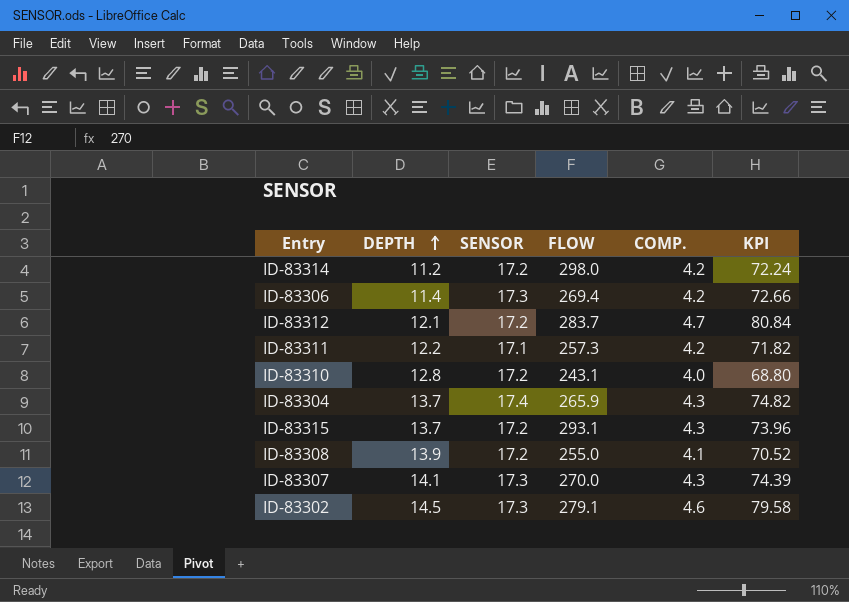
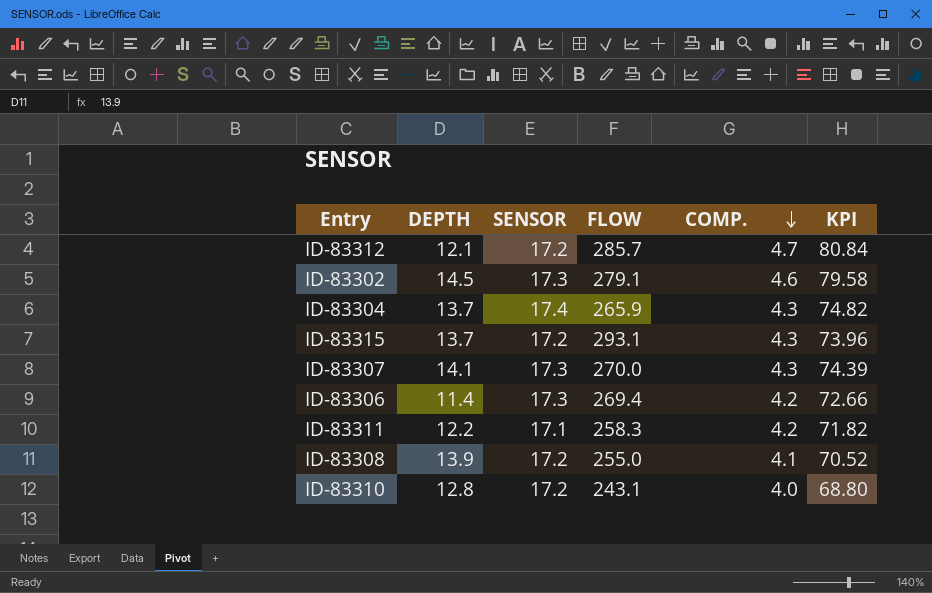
row order: DEPTH ascending -> COMP. descending
row ID-83314: 11.2 | 17.2 | 298.0 | 4.2 | 72.24 -> none
ID-83312 | FLOW: 283.7 -> 285.7
ID-83311 | FLOW: 257.3 -> 258.3

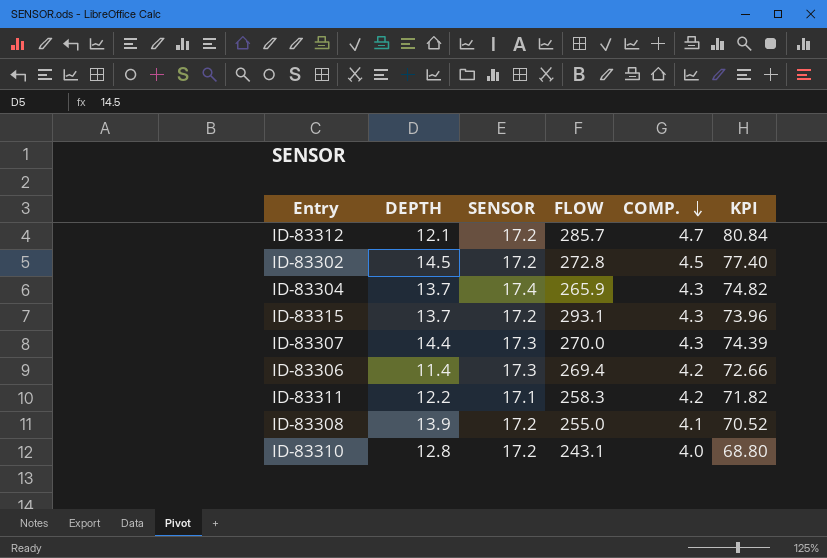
ID-83302 | SENSOR: 17.3 -> 17.2
ID-83302 | FLOW: 279.1 -> 272.8
ID-83302 | COMP.: 4.6 -> 4.5
ID-83302 | KPI: 79.58 -> 77.40
ID-83307 | DEPTH: 14.1 -> 14.4

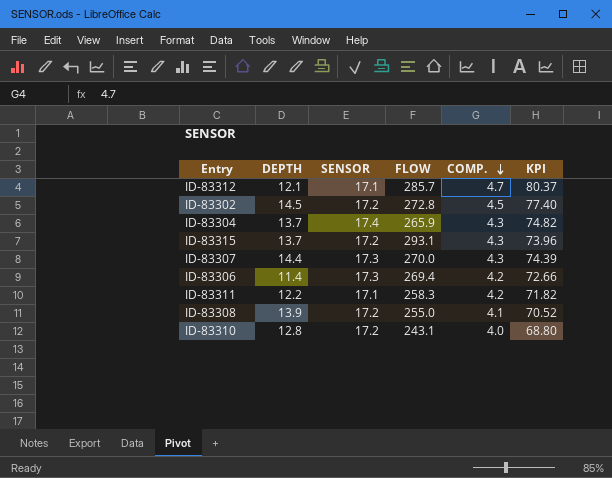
ID-83312 | SENSOR: 17.2 -> 17.1
ID-83312 | KPI: 80.84 -> 80.37

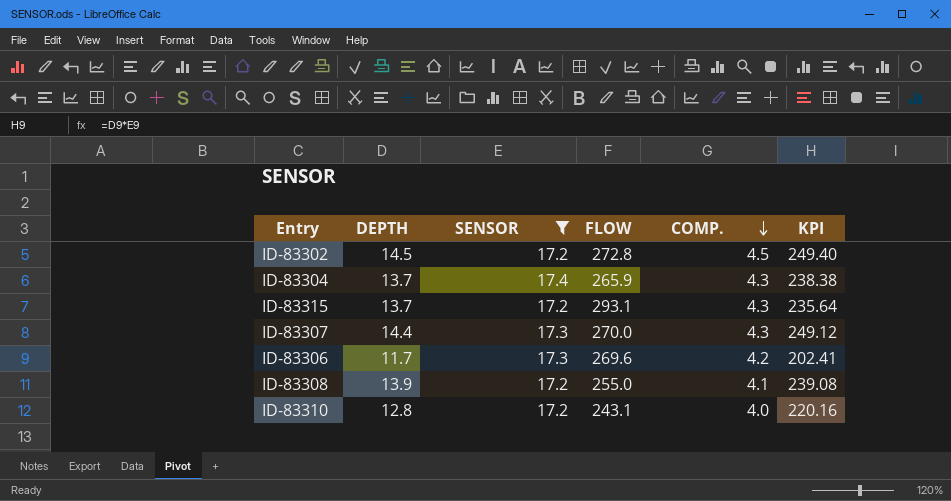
filter: none -> SENSOR != 17.1
column KPI | formula: [SENSOR] * [COMP.] -> [DEPTH] * [SENSOR]
ID-83306 | DEPTH: 11.4 -> 11.7
ID-83306 | FLOW: 269.4 -> 269.6

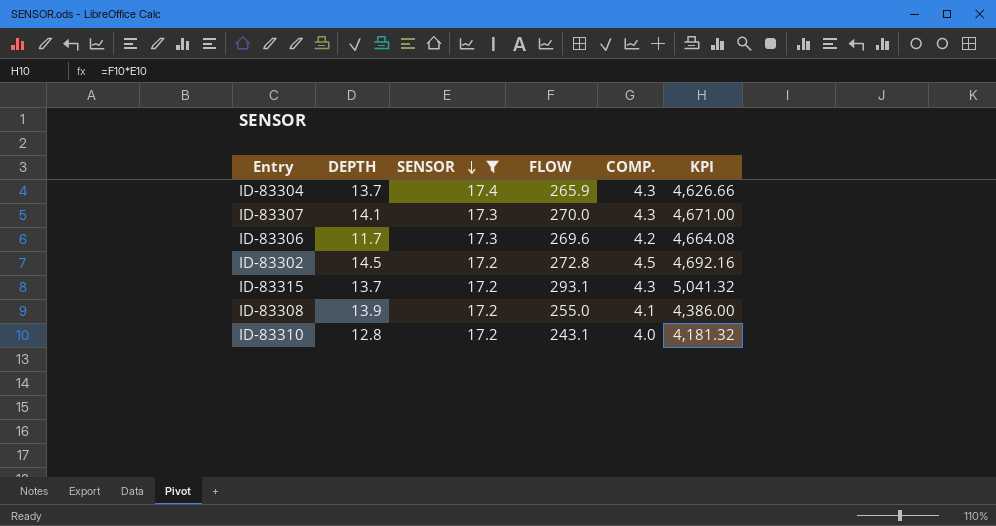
row order: COMP. descending -> SENSOR descending
column KPI | formula: [DEPTH] * [SENSOR] -> [SENSOR] * [FLOW]
ID-83307 | DEPTH: 14.4 -> 14.1

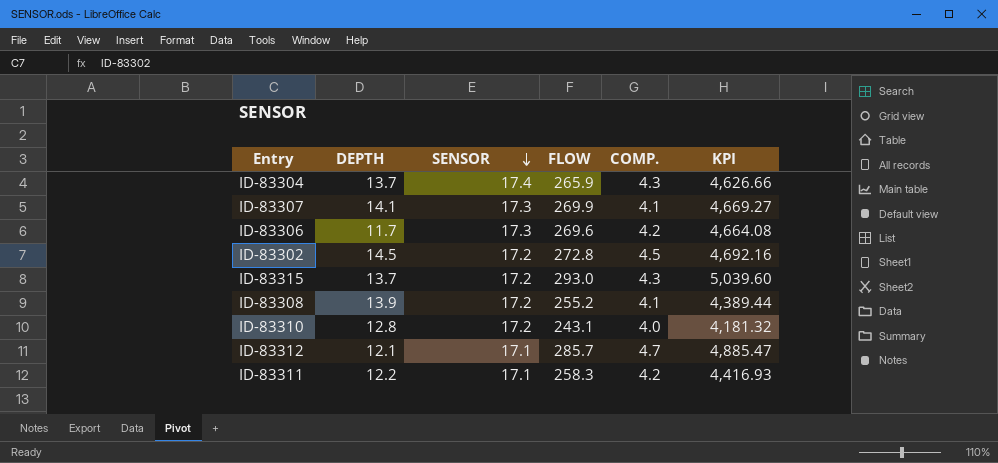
filter: SENSOR != 17.1 -> none
ID-83307 | FLOW: 270.0 -> 269.9
ID-83307 | COMP.: 4.3 -> 4.1
ID-83307 | KPI: 4,671.00 -> 4,669.27
ID-83315 | FLOW: 293.1 -> 293.0
ID-83315 | KPI: 5,041.32 -> 5,039.60
ID-83308 | FLOW: 255.0 -> 255.2
ID-83308 | KPI: 4,386.00 -> 4,389.44

